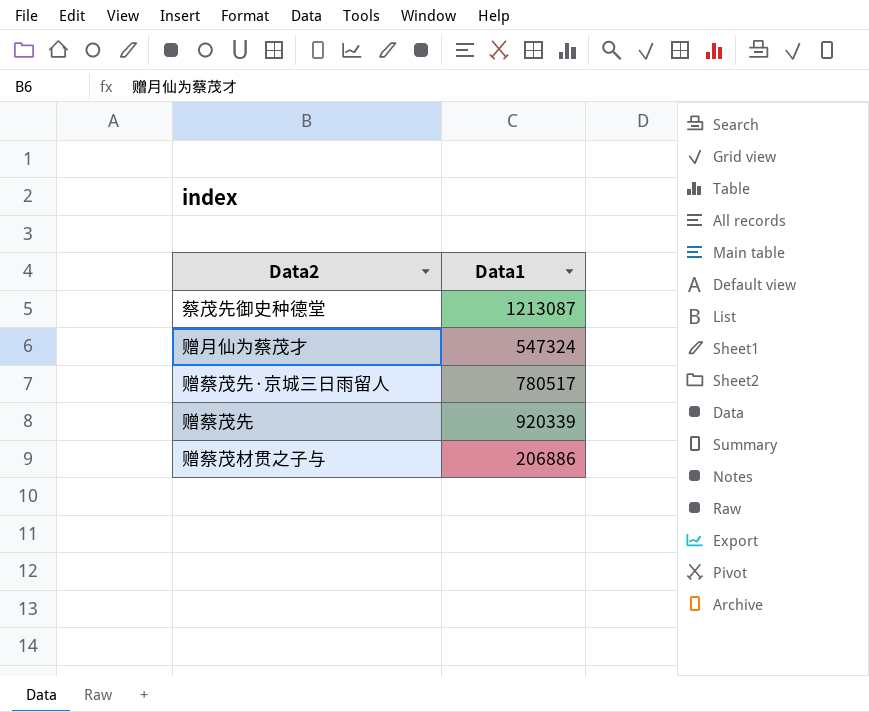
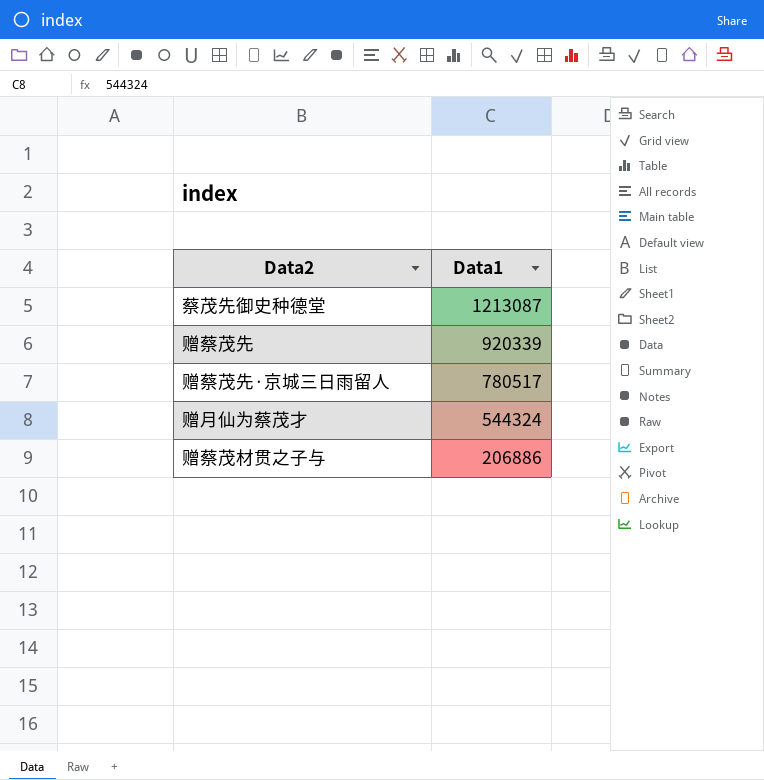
row order: none -> Data1 descending
赠月仙为蔡茂才 | Data1: 547324 -> 544324

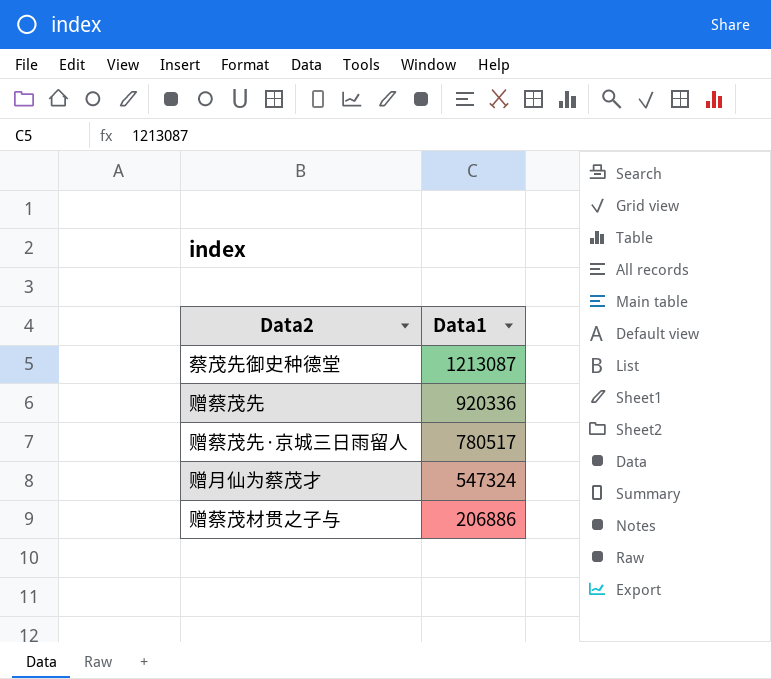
赠蔡茂先 | Data1: 920339 -> 920336
赠月仙为蔡茂才 | Data1: 544324 -> 547324

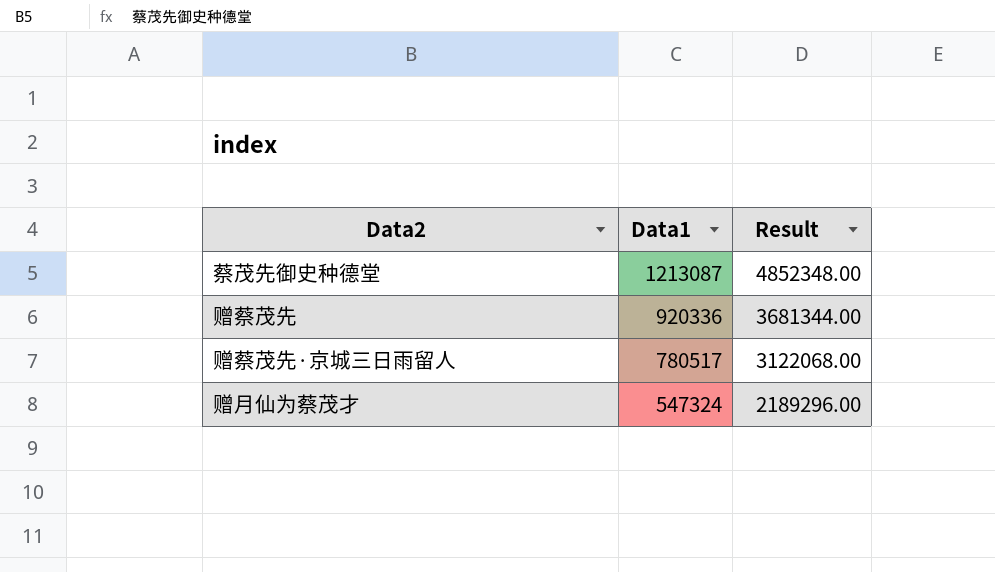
column Result | formula: none -> [Data1] * 4
row 赠蔡茂材贯之子与: 206886 -> none

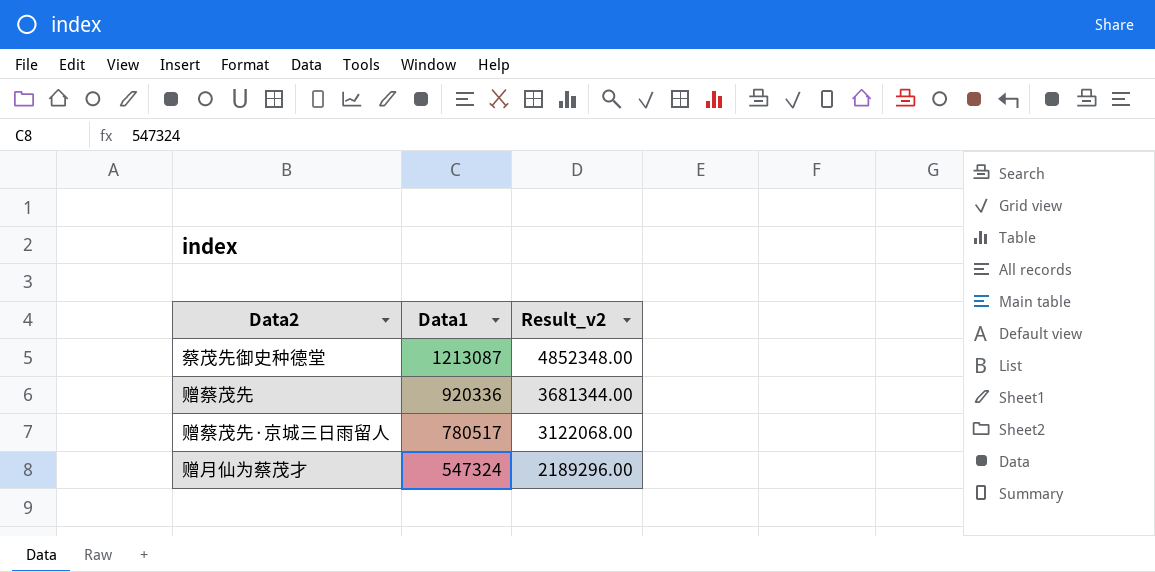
column name: Result -> Result_v2

